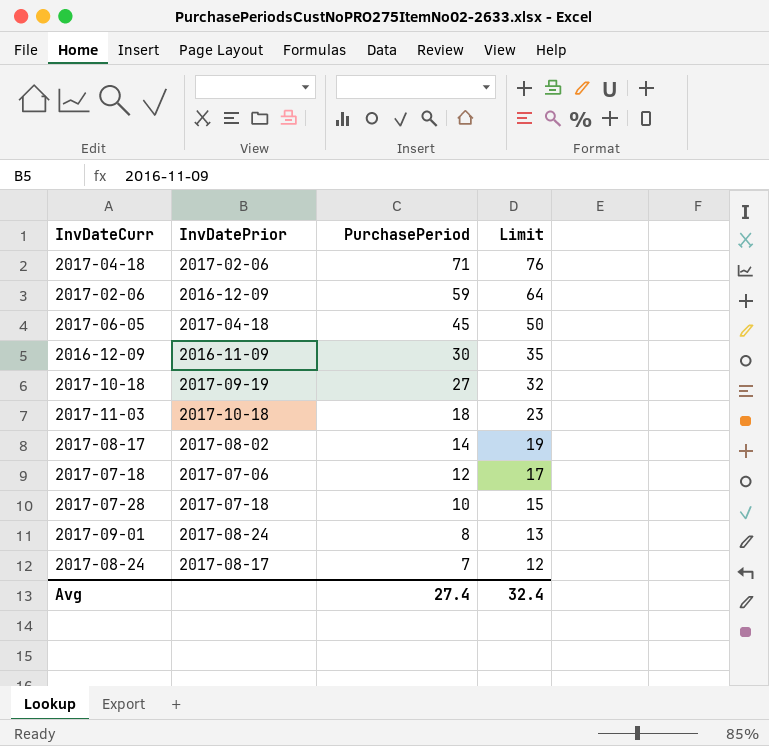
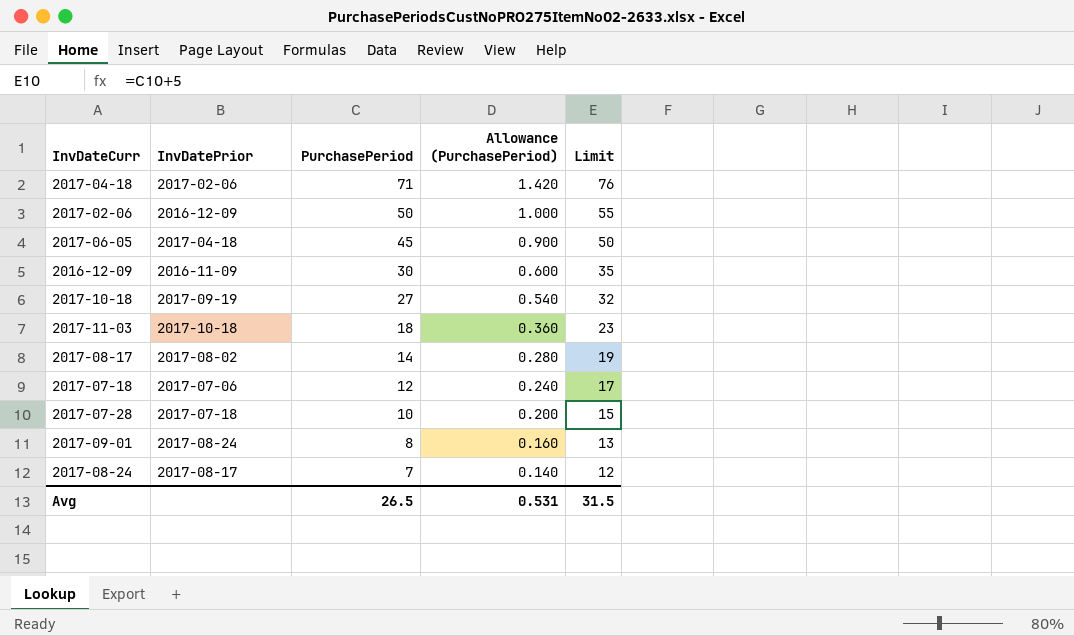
column Allowance (PurchasePeriod) | formula: none -> [PurchasePeriod] * 0.02
2017-02-06 | PurchasePeriod: 59 -> 50
2017-02-06 | Limit: 64 -> 55
Avg | PurchasePeriod: 27.4 -> 26.5
Avg | Limit: 32.4 -> 31.5

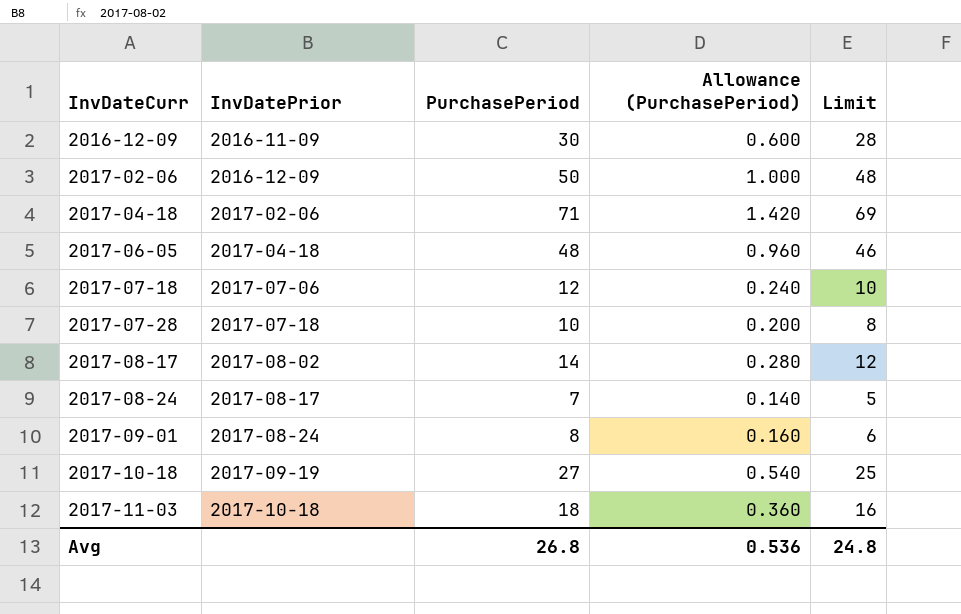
row order: PurchasePeriod descending -> InvDateCurr ascending
column Limit | formula: [PurchasePeriod] + 5 -> [PurchasePeriod] - 2
2017-06-05 | PurchasePeriod: 45 -> 48
2017-06-05 | Allowance (PurchasePeriod): 0.900 -> 0.960
Avg | PurchasePeriod: 26.5 -> 26.8
Avg | Allowance (PurchasePeriod): 0.531 -> 0.536
Avg | Limit: 31.5 -> 24.8

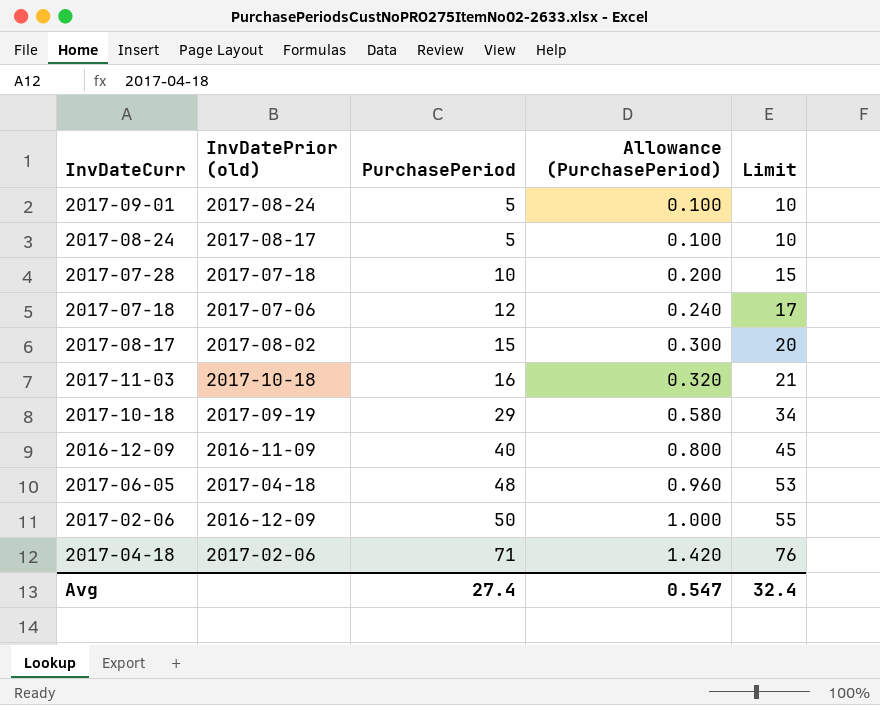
row order: InvDateCurr ascending -> PurchasePeriod ascending
column name: InvDatePrior -> InvDatePrior (old)
column Limit | formula: [PurchasePeriod] - 2 -> [PurchasePeriod] + 5
2017-09-01 | PurchasePeriod: 8 -> 5
2017-09-01 | Allowance (PurchasePeriod): 0.160 -> 0.100
2017-08-24 | PurchasePeriod: 7 -> 5
2017-08-24 | Allowance (PurchasePeriod): 0.140 -> 0.100
2017-08-17 | PurchasePeriod: 14 -> 15
2017-08-17 | Allowance (PurchasePeriod): 0.280 -> 0.300
2017-11-03 | PurchasePeriod: 18 -> 16
2017-11-03 | Allowance (PurchasePeriod): 0.360 -> 0.320
2017-10-18 | PurchasePeriod: 27 -> 29
2017-10-18 | Allowance (PurchasePeriod): 0.540 -> 0.580
2016-12-09 | PurchasePeriod: 30 -> 40
2016-12-09 | Allowance (PurchasePeriod): 0.600 -> 0.800
Avg | PurchasePeriod: 26.8 -> 27.4
Avg | Allowance (PurchasePeriod): 0.536 -> 0.547
Avg | Limit: 24.8 -> 32.4

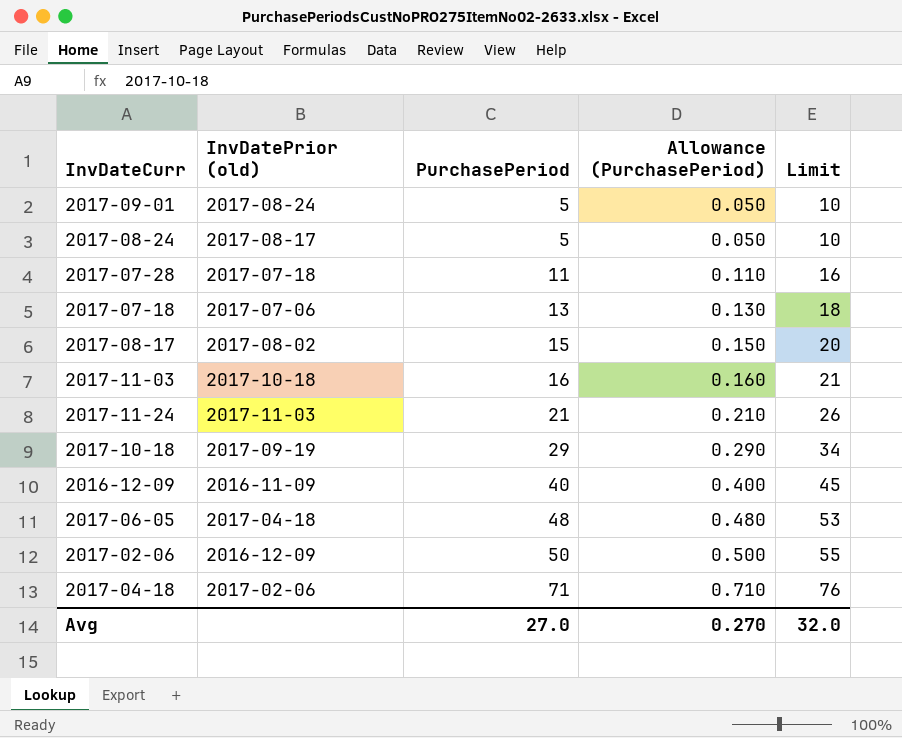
column Allowance (PurchasePeriod) | formula: [PurchasePeriod] * 0.02 -> [PurchasePeriod] * 0.01
2017-07-28 | PurchasePeriod: 10 -> 11
2017-07-28 | Limit: 15 -> 16
2017-07-18 | PurchasePeriod: 12 -> 13
2017-07-18 | Limit: 17 -> 18
row 2017-11-24: none -> 2017-11-03 | 21 | 0.210 | 26
Avg | PurchasePeriod: 27.4 -> 27.0
Avg | Allowance (PurchasePeriod): 0.547 -> 0.270
Avg | Limit: 32.4 -> 32.0

